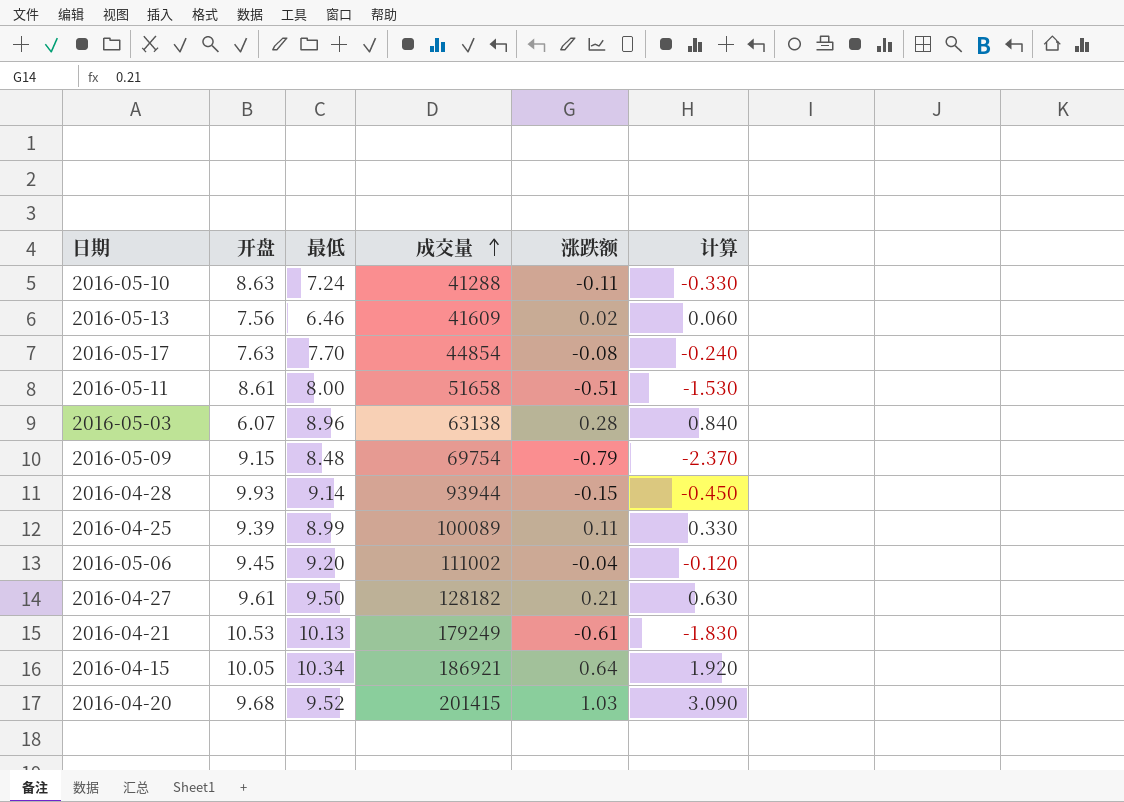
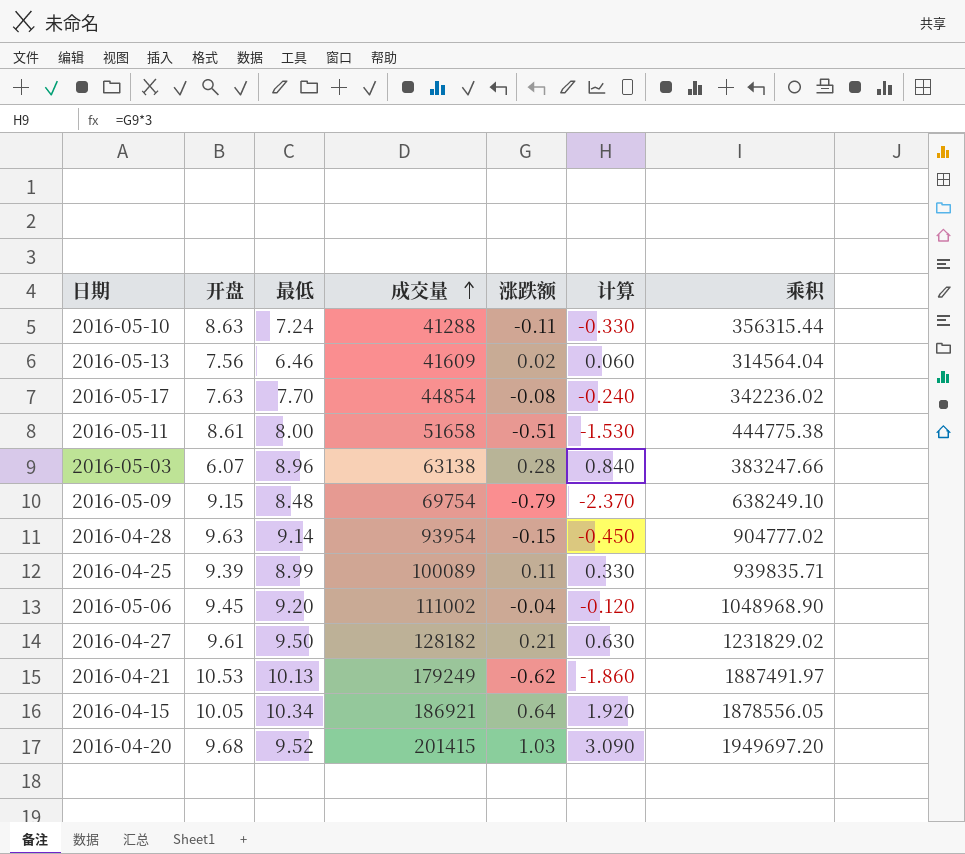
column 乘积 | formula: none -> [开盘] * [成交量]
2016-04-28 | 开盘: 9.93 -> 9.63
2016-04-28 | 成交量: 93944 -> 93954
2016-04-21 | 涨跌额: -0.61 -> -0.62
2016-04-21 | 计算: -1.830 -> -1.860

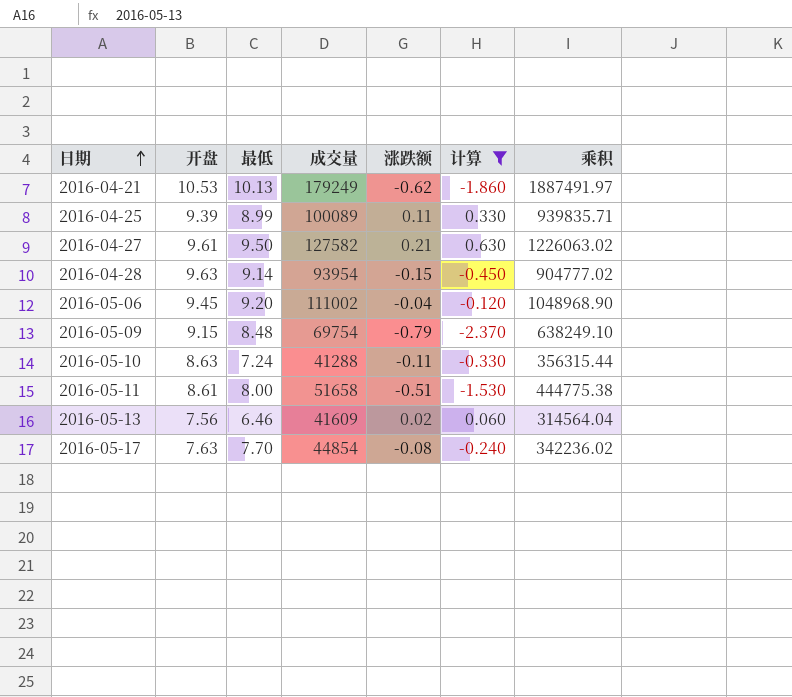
filter: none -> 计算 <= 0.630
row order: 成交量 ascending -> 日期 ascending
2016-04-27 | 成交量: 128182 -> 127582
2016-04-27 | 乘积: 1231829.02 -> 1226063.02

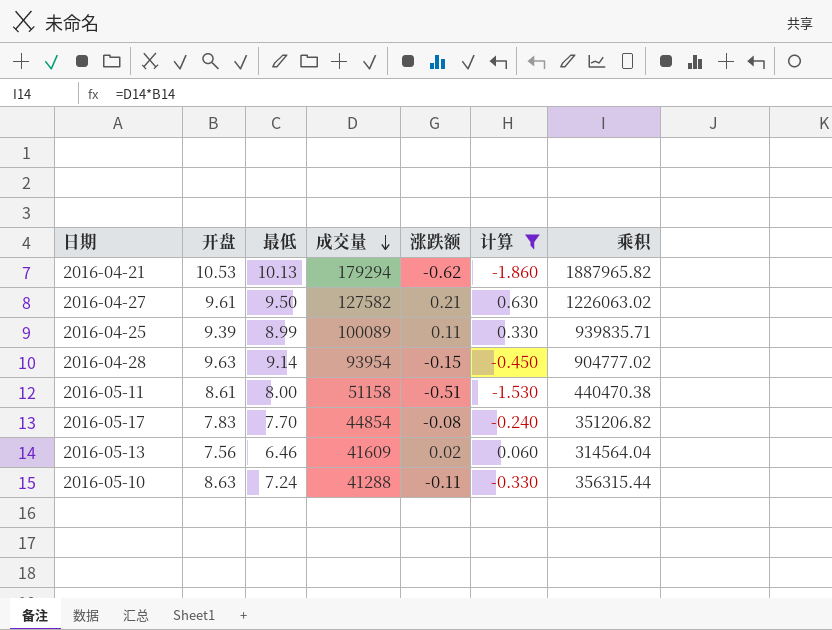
row order: 日期 ascending -> 成交量 descending
row 2016-05-06: 9.45 | 9.20 | 111002 | -0.04 | -0.120 | 1048968.90 -> none
row 2016-05-09: 9.15 | 8.48 | 69754 | -0.79 | -2.370 | 638249.10 -> none
2016-04-21 | 成交量: 179249 -> 179294
2016-04-21 | 乘积: 1887491.97 -> 1887965.82
2016-05-11 | 成交量: 51658 -> 51158
2016-05-11 | 乘积: 444775.38 -> 440470.38
2016-05-17 | 开盘: 7.63 -> 7.83
2016-05-17 | 乘积: 342236.02 -> 351206.82

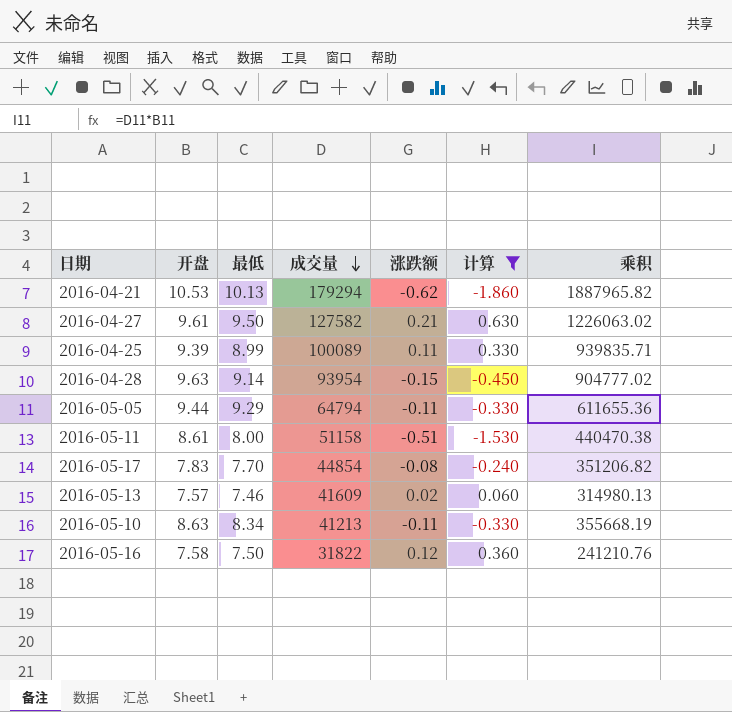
row 2016-05-05: none -> 9.44 | 9.29 | 64794 | -0.11 | -0.330 | 611655.36
2016-05-13 | 开盘: 7.56 -> 7.57
2016-05-13 | 最低: 6.46 -> 7.46
2016-05-13 | 乘积: 314564.04 -> 314980.13
2016-05-10 | 最低: 7.24 -> 8.34
2016-05-10 | 成交量: 41288 -> 41213
2016-05-10 | 乘积: 356315.44 -> 355668.19
row 2016-05-16: none -> 7.58 | 7.50 | 31822 | 0.12 | 0.360 | 241210.76

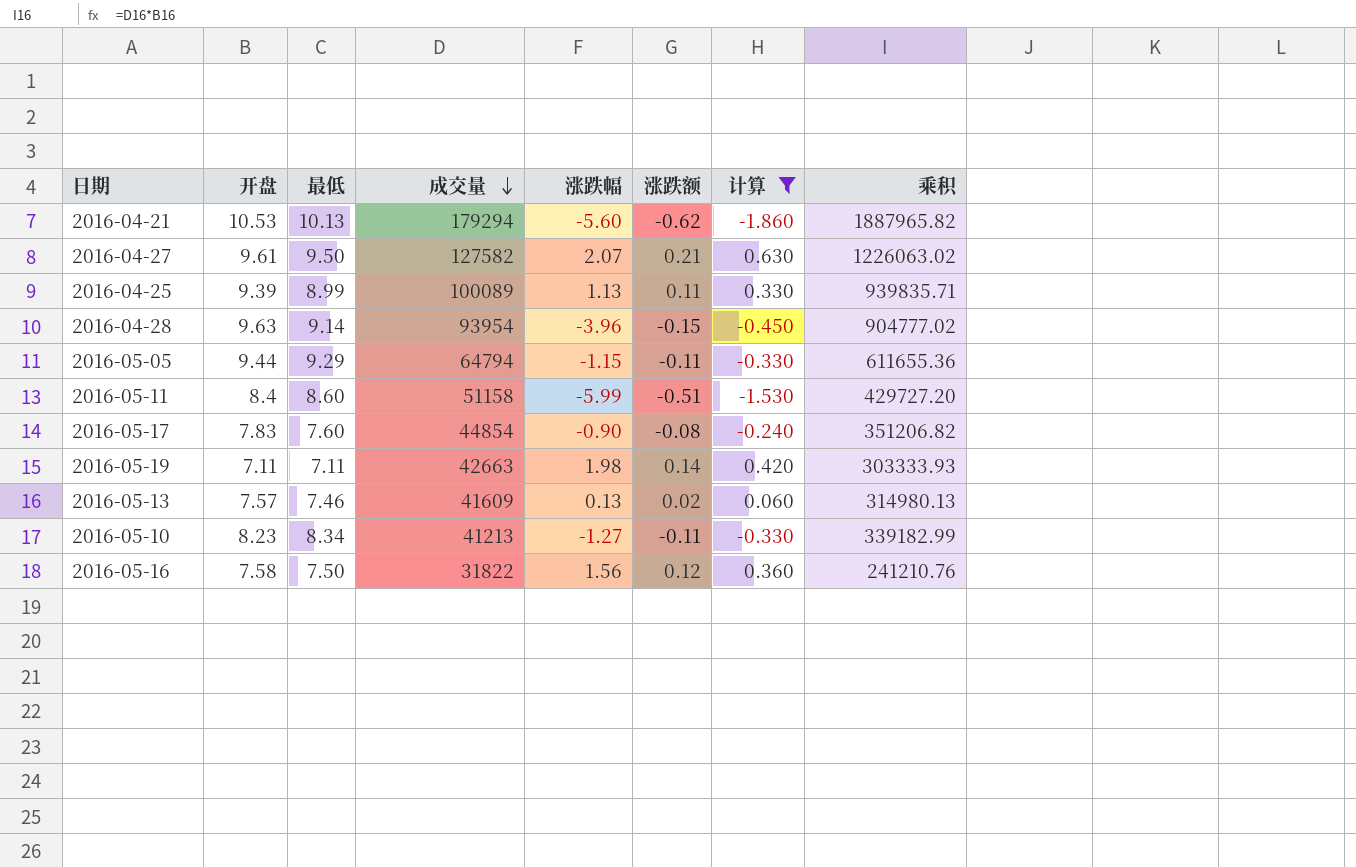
column 涨跌幅 | position: none -> 5
2016-05-11 | 开盘: 8.61 -> 8.4
2016-05-11 | 最低: 8.00 -> 8.60
2016-05-11 | 乘积: 440470.38 -> 429727.20
2016-05-17 | 最低: 7.70 -> 7.60
row 2016-05-19: none -> 7.11 | 7.11 | 42663 | 1.98 | 0.14 | 0.420 | 303333.93
2016-05-10 | 开盘: 8.63 -> 8.23
2016-05-10 | 乘积: 355668.19 -> 339182.99

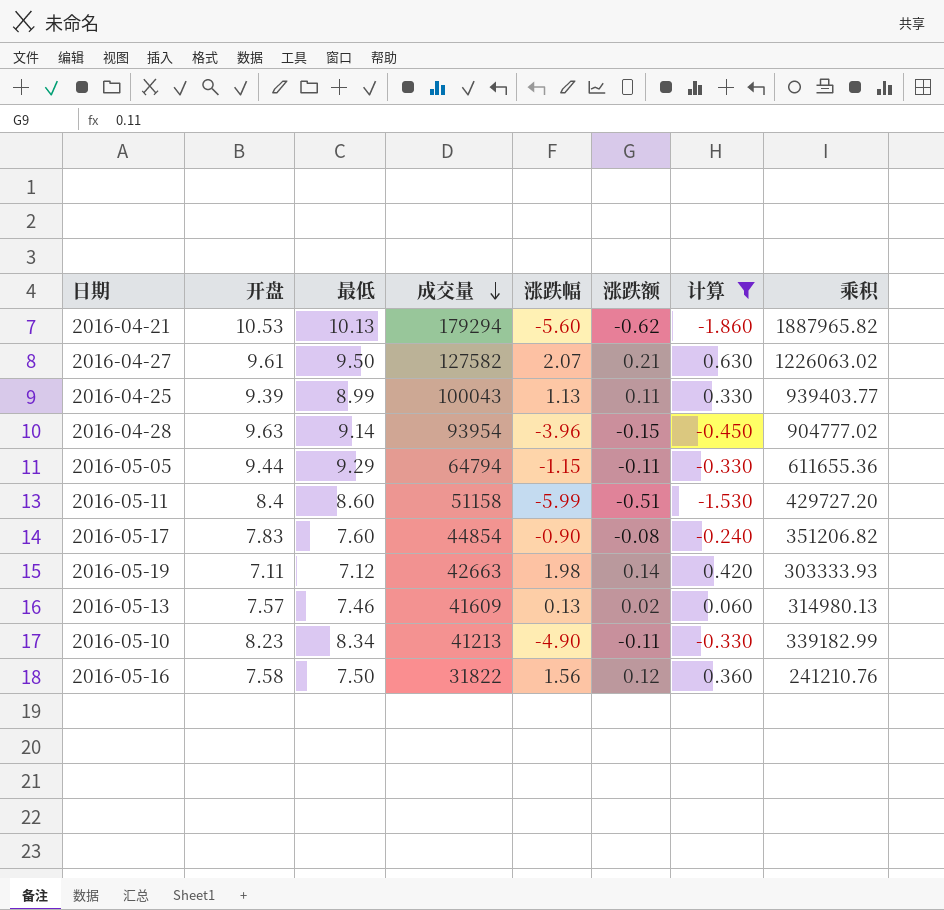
2016-04-25 | 成交量: 100089 -> 100043
2016-04-25 | 乘积: 939835.71 -> 939403.77
2016-05-19 | 最低: 7.11 -> 7.12
2016-05-10 | 涨跌幅: -1.27 -> -4.90

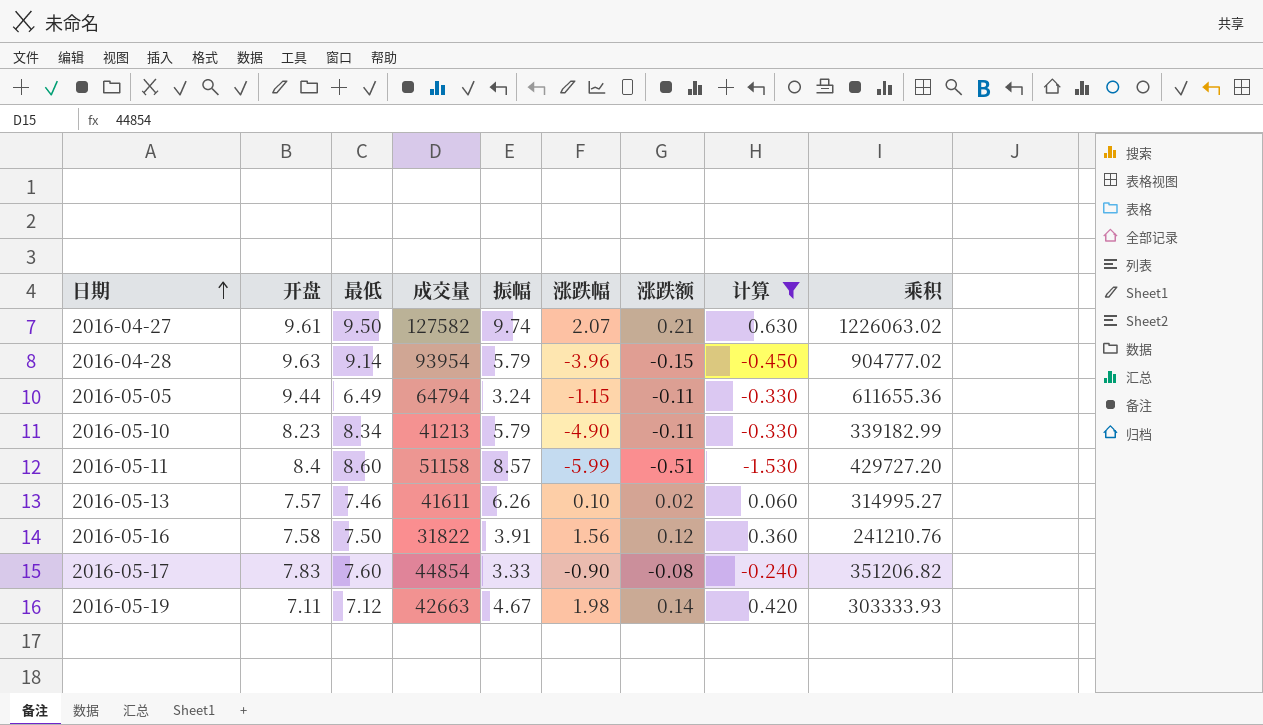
row order: 成交量 descending -> 日期 ascending
column 振幅 | position: none -> 5
row 2016-04-21: 10.53 | 10.13 | 179294 | -5.60 | -0.62 | -1.860 | 1887965.82 -> none
row 2016-04-25: 9.39 | 8.99 | 100043 | 1.13 | 0.11 | 0.330 | 939403.77 -> none
2016-05-05 | 最低: 9.29 -> 6.49
2016-05-13 | 成交量: 41609 -> 41611
2016-05-13 | 涨跌幅: 0.13 -> 0.10
2016-05-13 | 乘积: 314980.13 -> 314995.27

